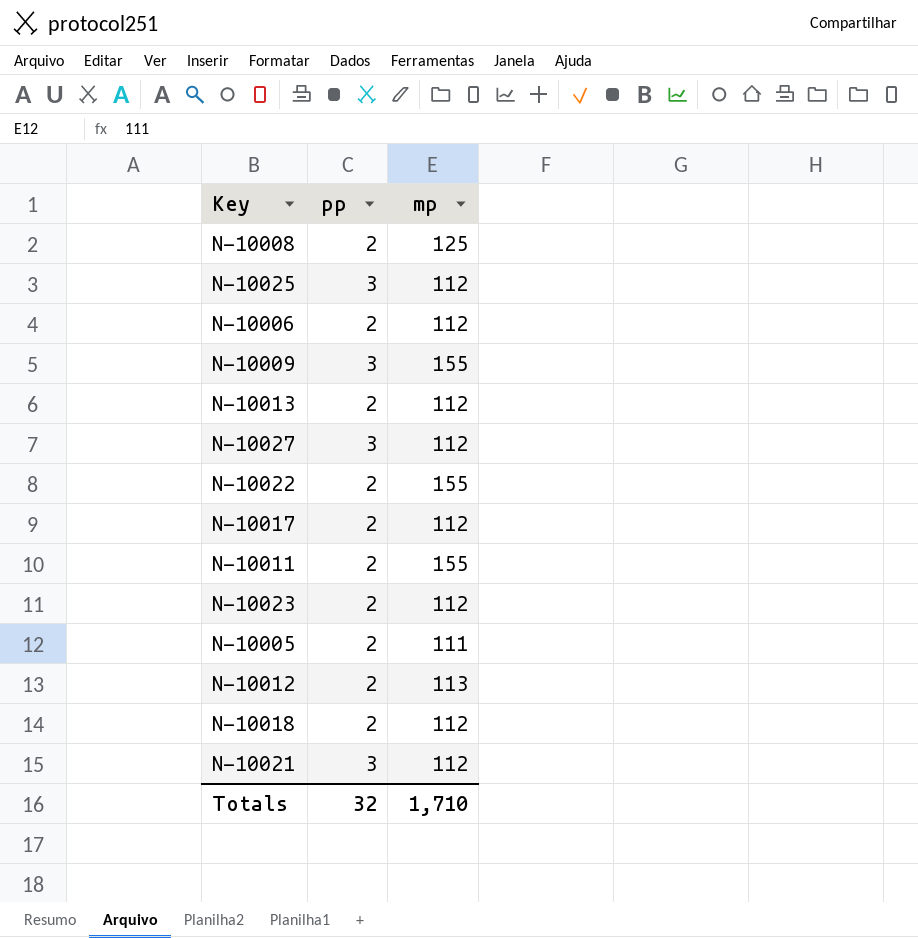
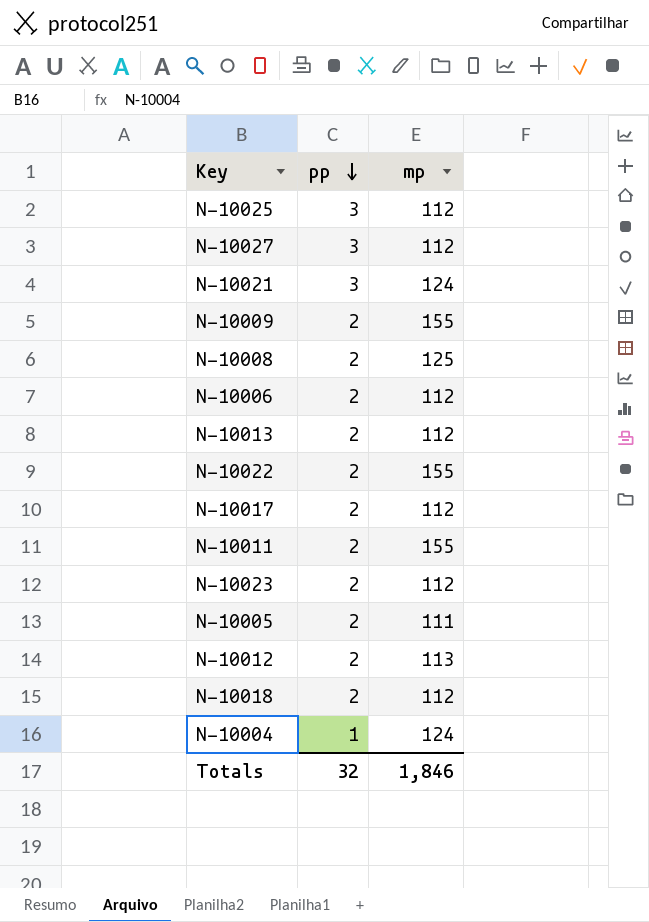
row order: none -> pp descending
N-10021 | mp: 112 -> 124
N-10009 | pp: 3 -> 2
row N-10004: none -> 1 | 124
Totals | mp: 1,710 -> 1,846

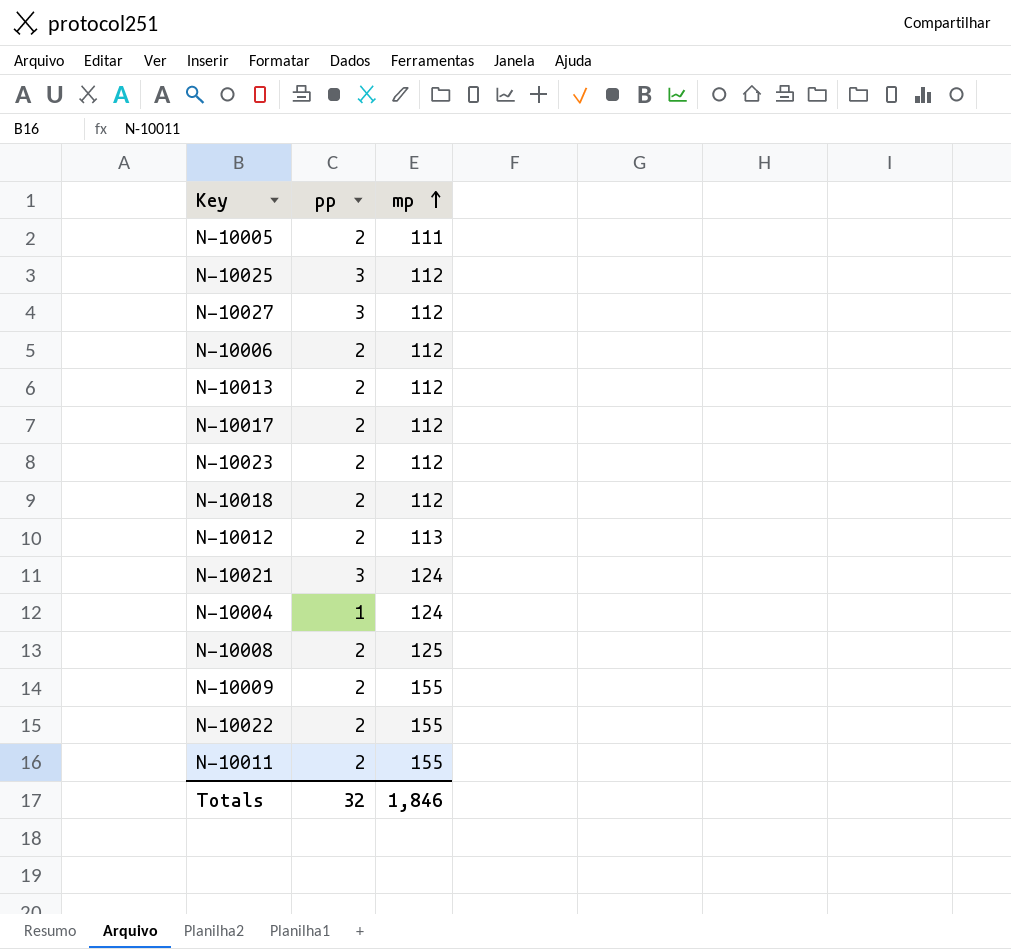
row order: pp descending -> mp ascending

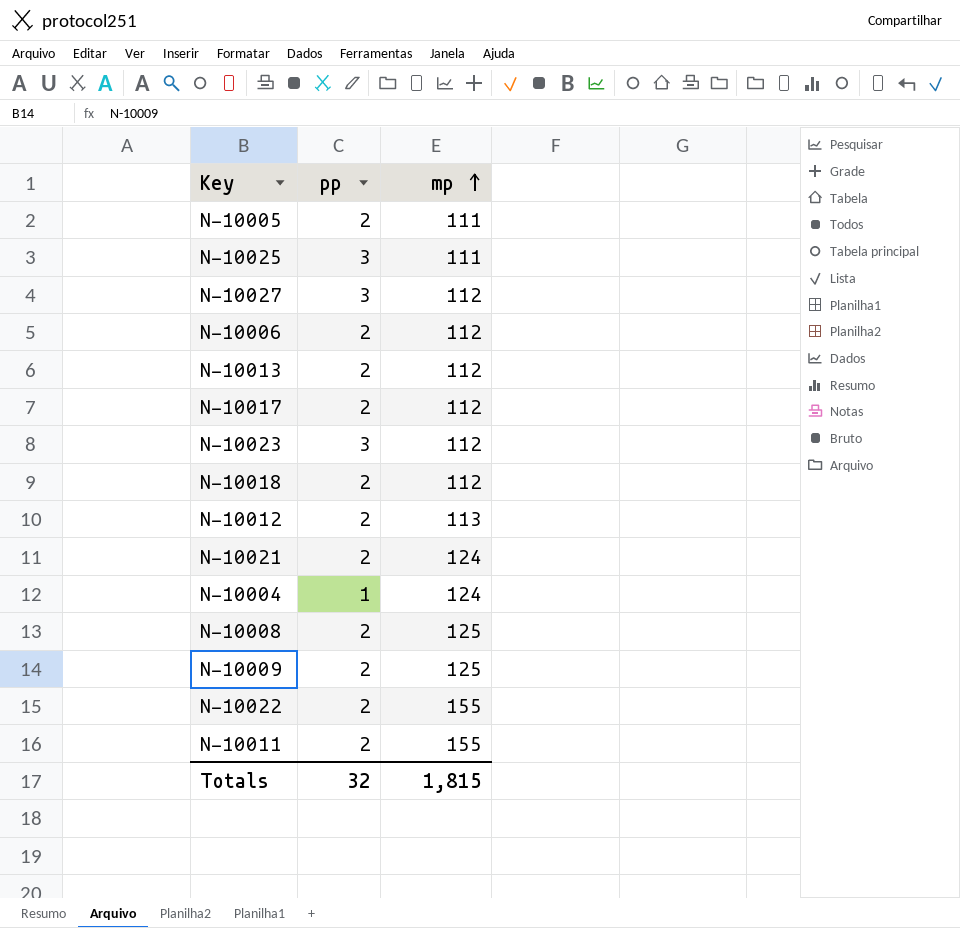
N-10025 | mp: 112 -> 111
N-10023 | pp: 2 -> 3
N-10021 | pp: 3 -> 2
N-10009 | mp: 155 -> 125
Totals | mp: 1,846 -> 1,815

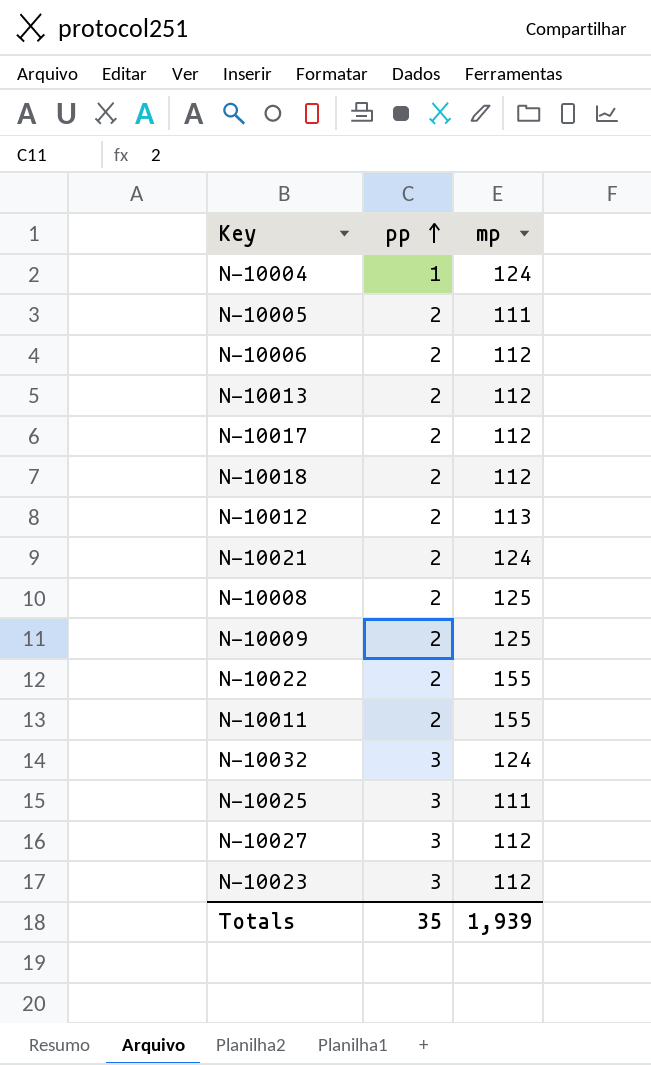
row order: mp ascending -> pp ascending
row N-10032: none -> 3 | 124
Totals | pp: 32 -> 35
Totals | mp: 1,815 -> 1,939

